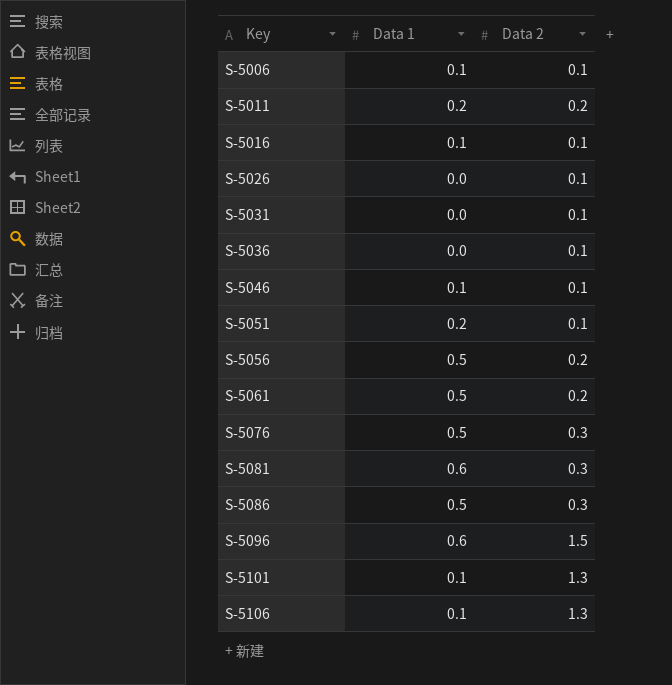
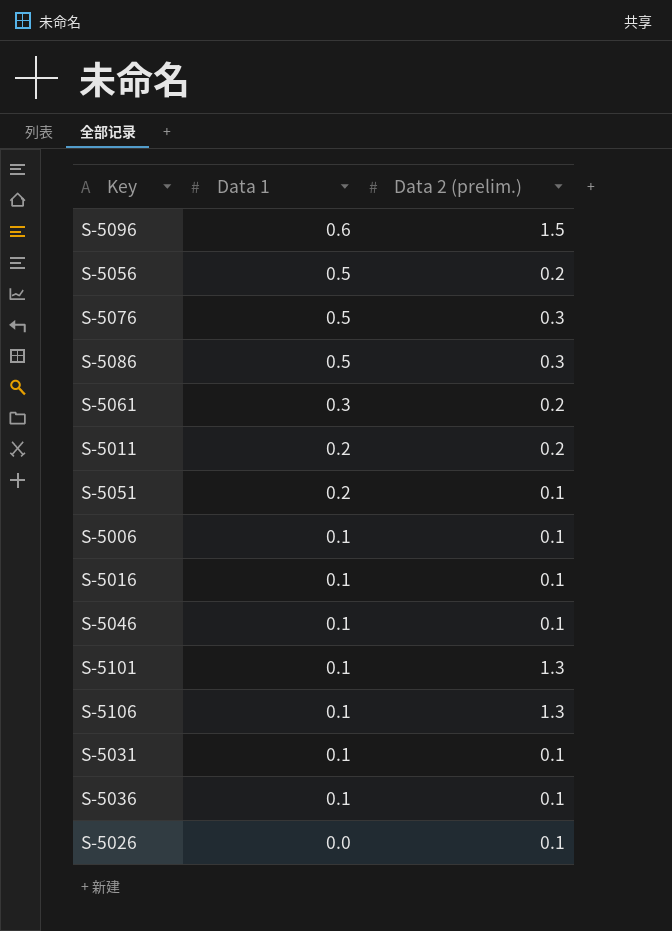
row order: Key ascending -> Data 1 descending
column name: Data 2 -> Data 2 (prelim.)
row S-5081: 0.6 | 0.3 -> none
S-5061 | Data 1: 0.5 -> 0.3
S-5031 | Data 1: 0.0 -> 0.1
S-5036 | Data 1: 0.0 -> 0.1

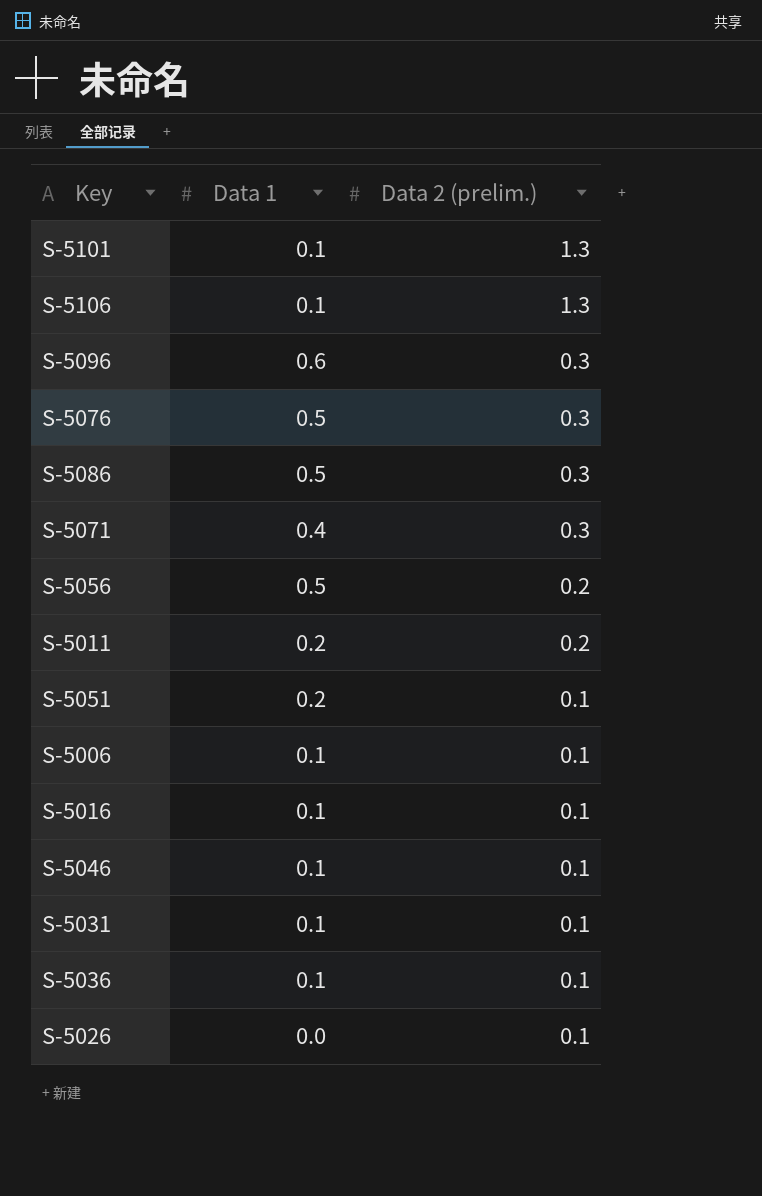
row order: Data 1 descending -> Data 2 (prelim.) descending
row S-5061: 0.3 | 0.2 -> none
S-5096 | Data 2 (prelim.): 1.5 -> 0.3
row S-5071: none -> 0.4 | 0.3

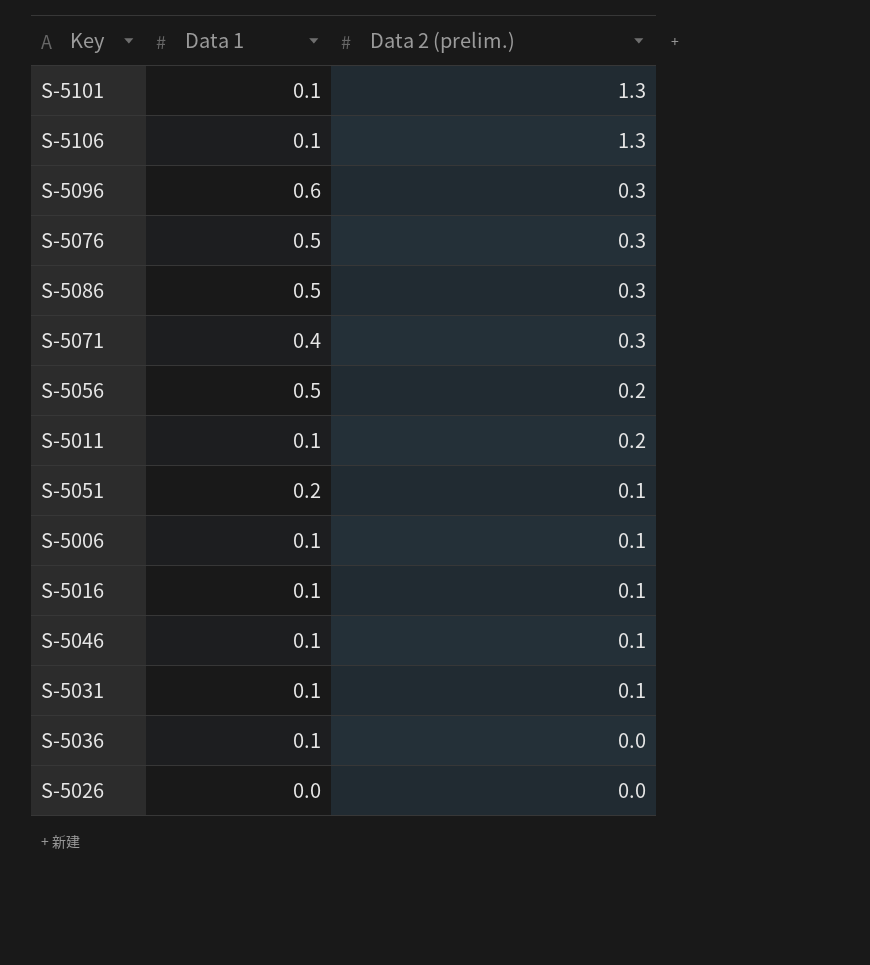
S-5011 | Data 1: 0.2 -> 0.1
S-5036 | Data 2 (prelim.): 0.1 -> 0.0
S-5026 | Data 2 (prelim.): 0.1 -> 0.0

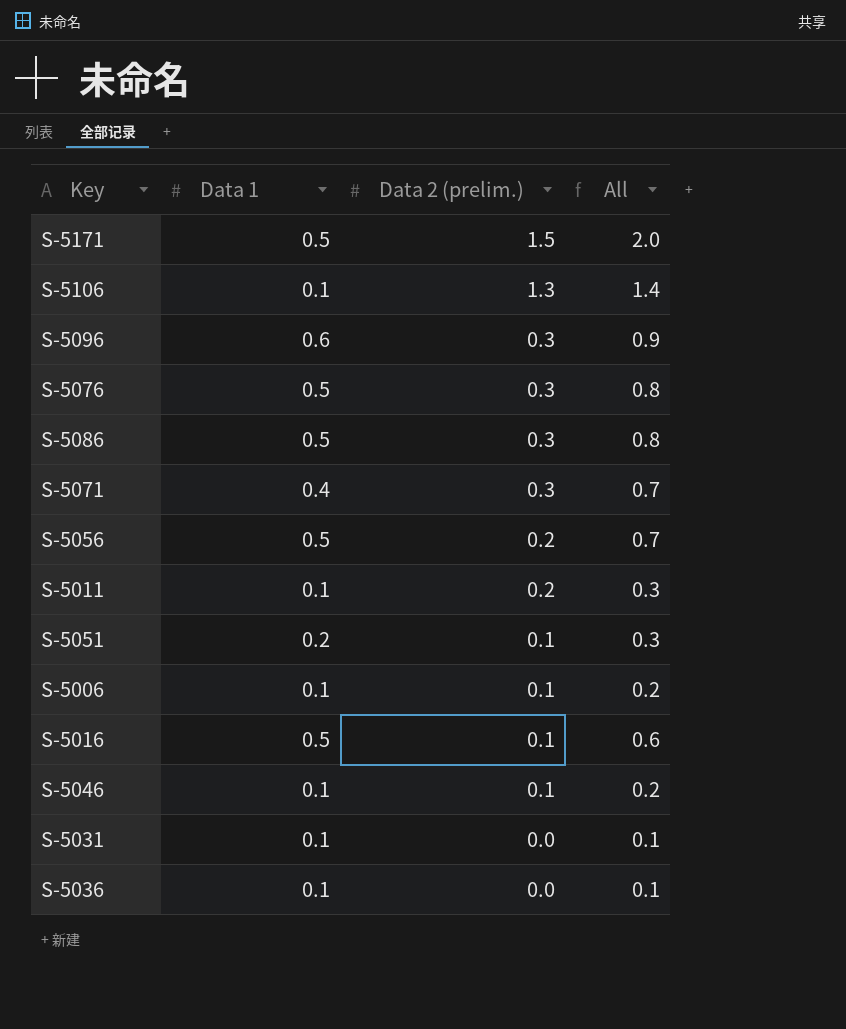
column All | formula: none -> [Data 1] + [Data 2 (prelim.)]
row S-5101: 0.1 | 1.3 -> none
row S-5026: 0.0 | 0.0 -> none
row S-5171: none -> 0.5 | 1.5 | 2.0
S-5016 | Data 1: 0.1 -> 0.5
S-5031 | Data 2 (prelim.): 0.1 -> 0.0

